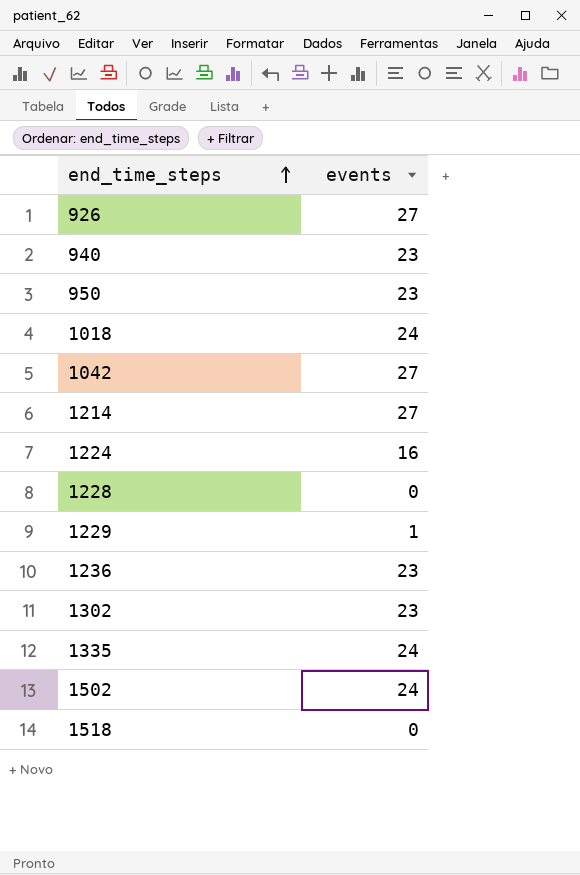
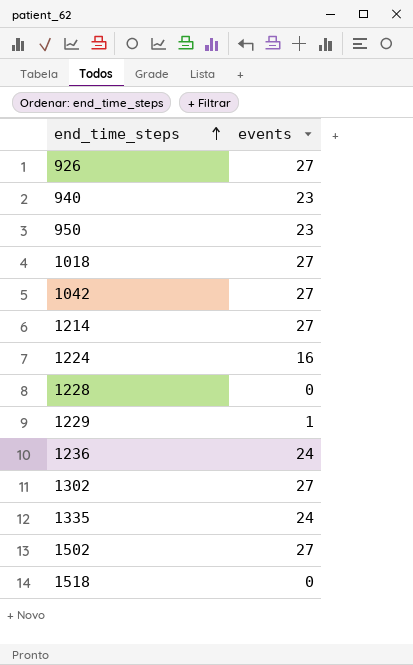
1018 | events: 24 -> 27
1236 | events: 23 -> 24
1302 | events: 23 -> 27
1502 | events: 24 -> 27

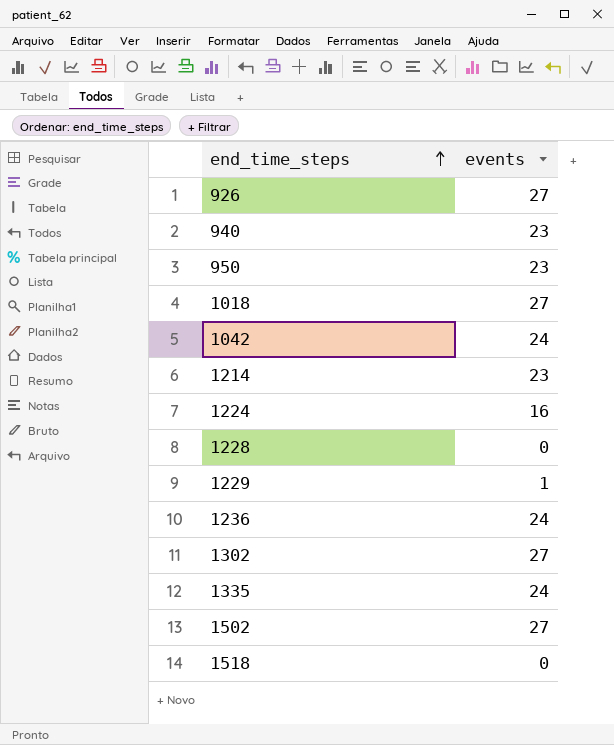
1042 | events: 27 -> 24
1214 | events: 27 -> 23

